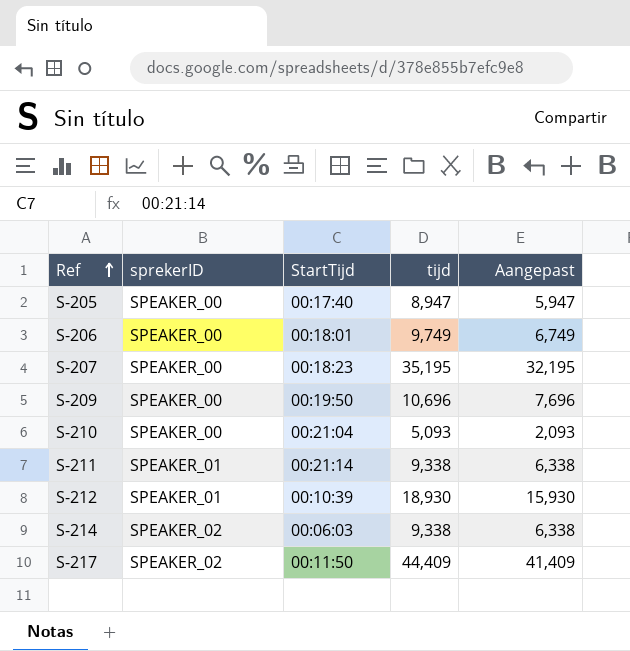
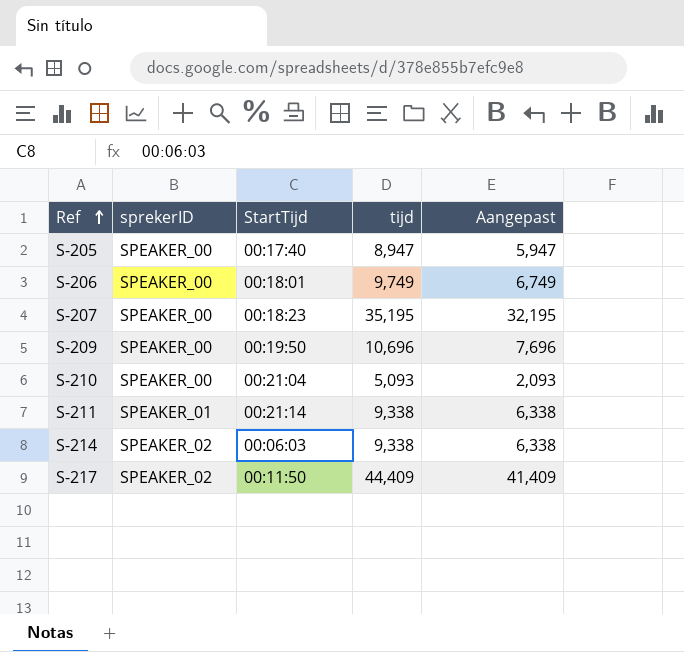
row S-212: SPEAKER_01 | 00:10:39 | 18,930 | 15,930 -> none

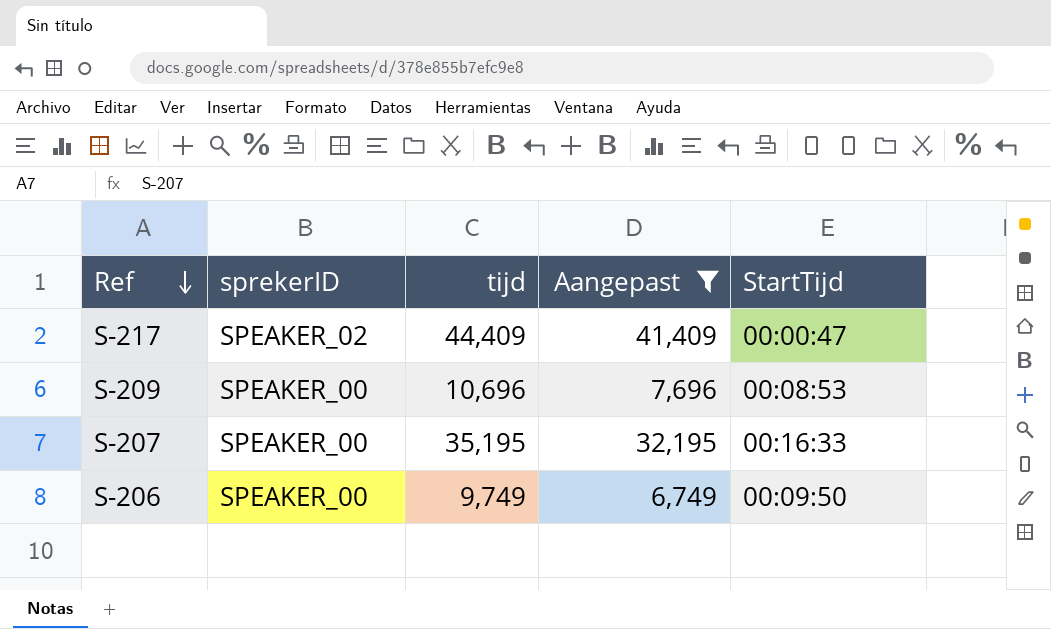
filter: none -> Aangepast >= 6,749
row order: Ref ascending -> Ref descending
column StartTijd | position: 3 -> 5
S-217 | StartTijd: 00:11:50 -> 00:00:47
S-209 | StartTijd: 00:19:50 -> 00:08:53
S-207 | StartTijd: 00:18:23 -> 00:16:33
S-206 | StartTijd: 00:18:01 -> 00:09:50

